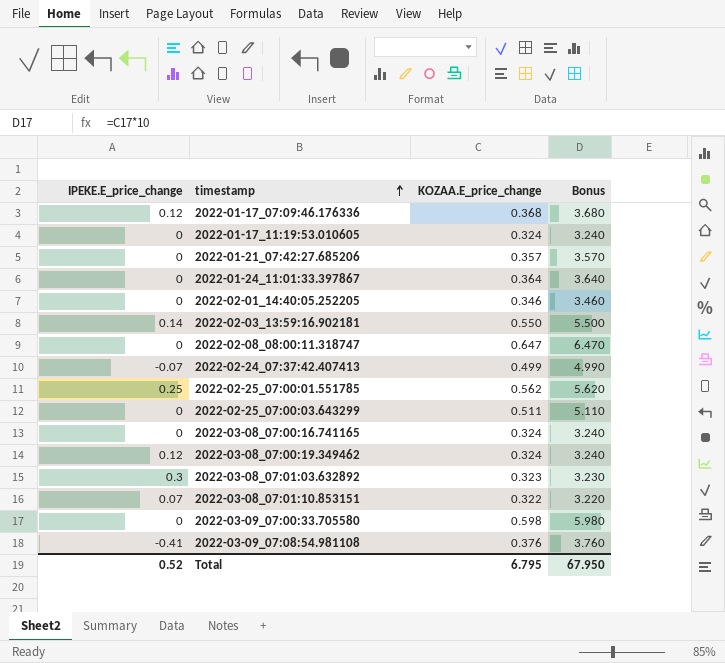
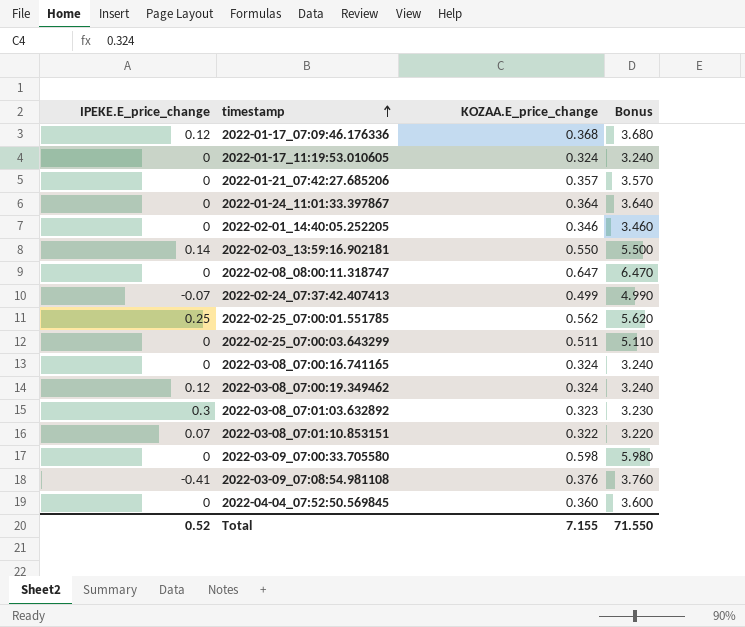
row 2022-04-04_07:52:50.569845: none -> 0 | 0.360 | 3.600
Total | KOZAA.E_price_change: 6.795 -> 7.155
Total | Bonus: 67.950 -> 71.550

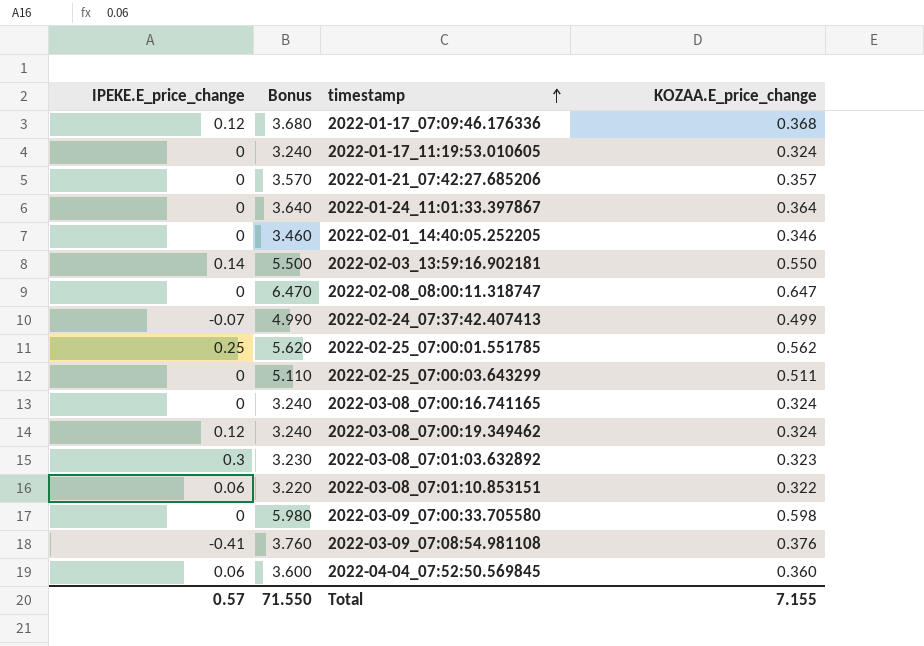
column Bonus | position: 4 -> 2
2022-03-08_07:01:10.853151 | IPEKE.E_price_change: 0.07 -> 0.06
2022-04-04_07:52:50.569845 | IPEKE.E_price_change: 0 -> 0.06
Total | IPEKE.E_price_change: 0.52 -> 0.57

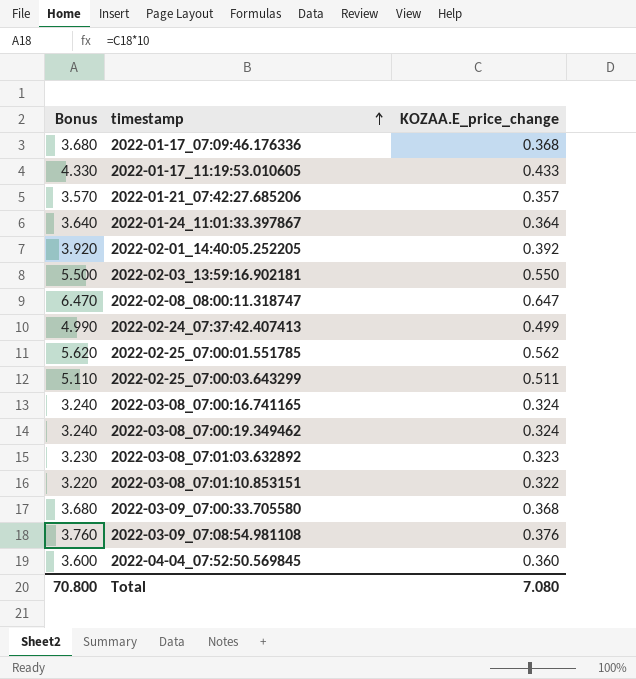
column IPEKE.E_price_change | position: 1 -> none
2022-01-17_11:19:53.010605 | Bonus: 3.240 -> 4.330
2022-01-17_11:19:53.010605 | KOZAA.E_price_change: 0.324 -> 0.433
2022-02-01_14:40:05.252205 | Bonus: 3.460 -> 3.920
2022-02-01_14:40:05.252205 | KOZAA.E_price_change: 0.346 -> 0.392
2022-03-09_07:00:33.705580 | Bonus: 5.980 -> 3.680
2022-03-09_07:00:33.705580 | KOZAA.E_price_change: 0.598 -> 0.368
Total | Bonus: 71.550 -> 70.800
Total | KOZAA.E_price_change: 7.155 -> 7.080

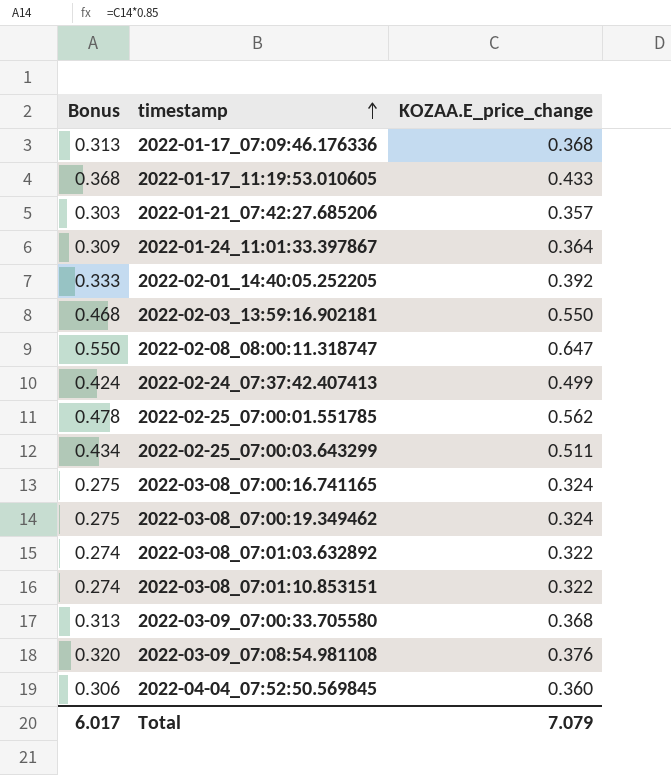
column Bonus | formula: [KOZAA.E_price_change] * 10 -> [KOZAA.E_price_change] * 0.85
2022-03-08_07:01:03.632892 | KOZAA.E_price_change: 0.323 -> 0.322
Total | Bonus: 70.800 -> 6.017
Total | KOZAA.E_price_change: 7.080 -> 7.079

